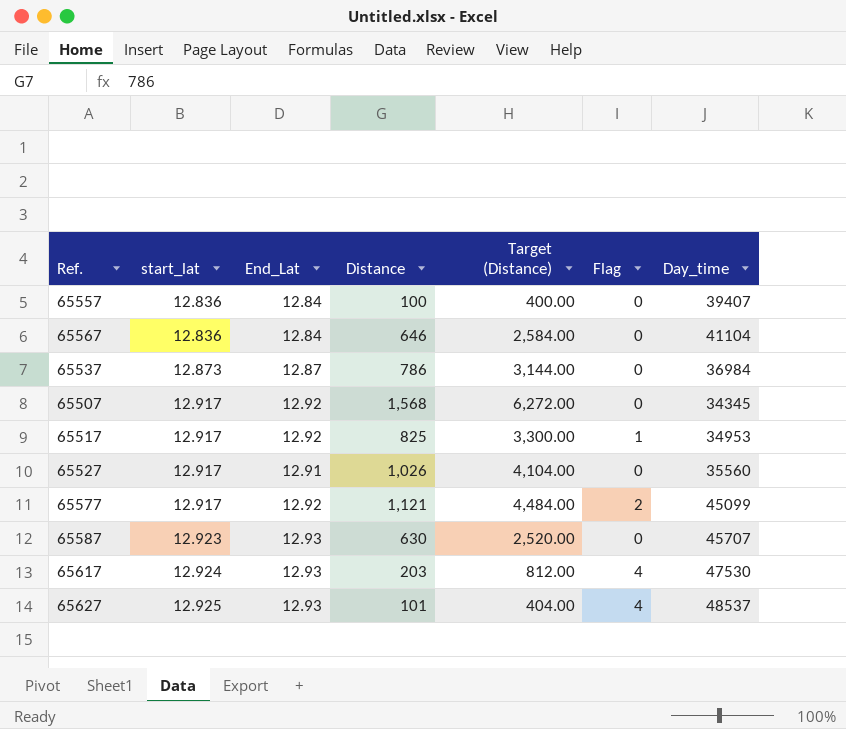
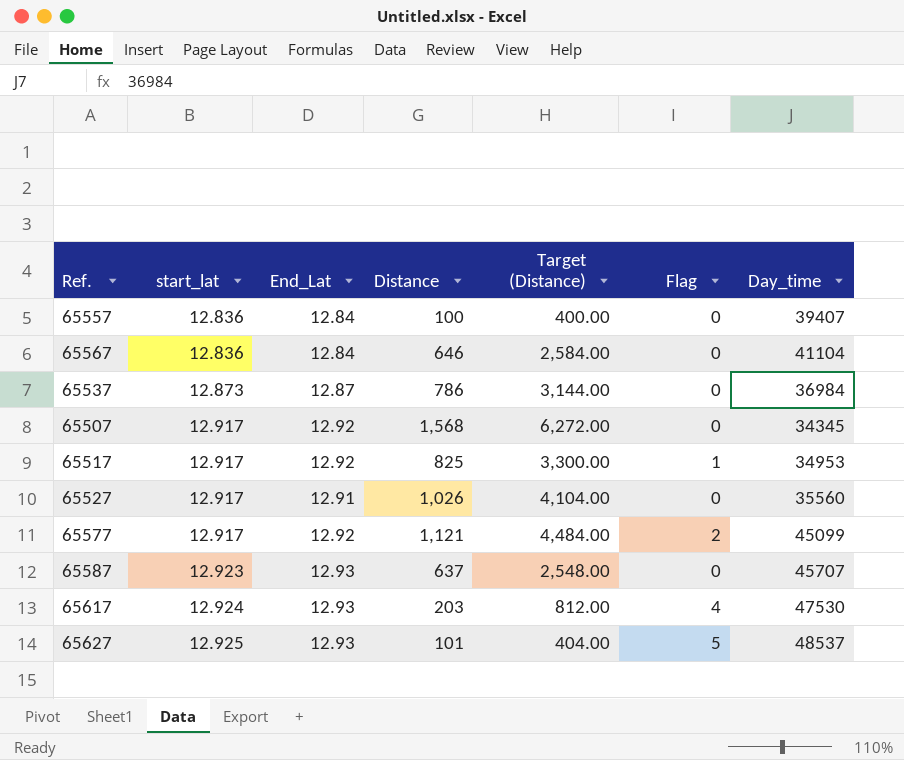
65587 | Distance: 630 -> 637
65587 | Target (Distance): 2,520.00 -> 2,548.00
65627 | Flag: 4 -> 5

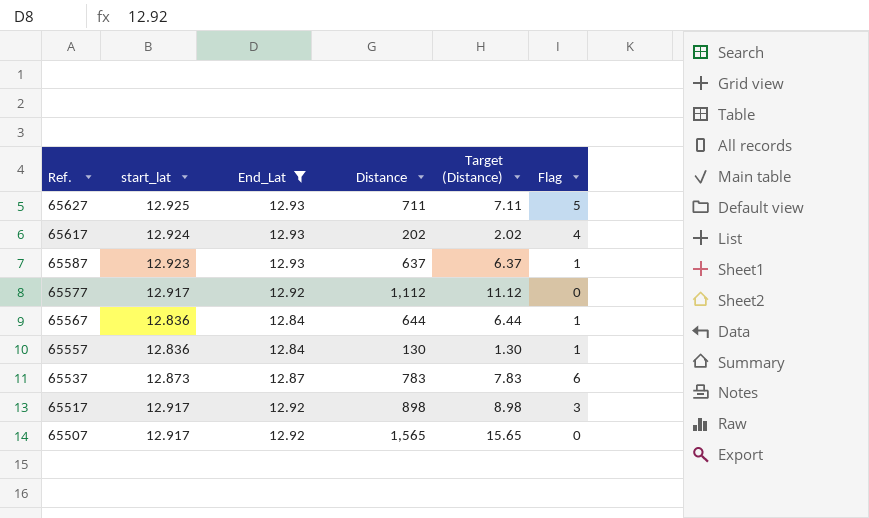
filter: none -> End_Lat != 12.91
row order: start_lat ascending -> Ref. descending
column Day_time | position: 7 -> none
column Target (Distance) | formula: [Distance] * 4 -> [Distance] * 0.01
65627 | Distance: 101 -> 711
65617 | Distance: 203 -> 202
65587 | Flag: 0 -> 1
65577 | Distance: 1,121 -> 1,112
65577 | Flag: 2 -> 0
65567 | Distance: 646 -> 644
65567 | Flag: 0 -> 1
65557 | Distance: 100 -> 130
65557 | Flag: 0 -> 1
65537 | Distance: 786 -> 783
65537 | Flag: 0 -> 6
65517 | Distance: 825 -> 898
65517 | Flag: 1 -> 3
65507 | Distance: 1,568 -> 1,565

